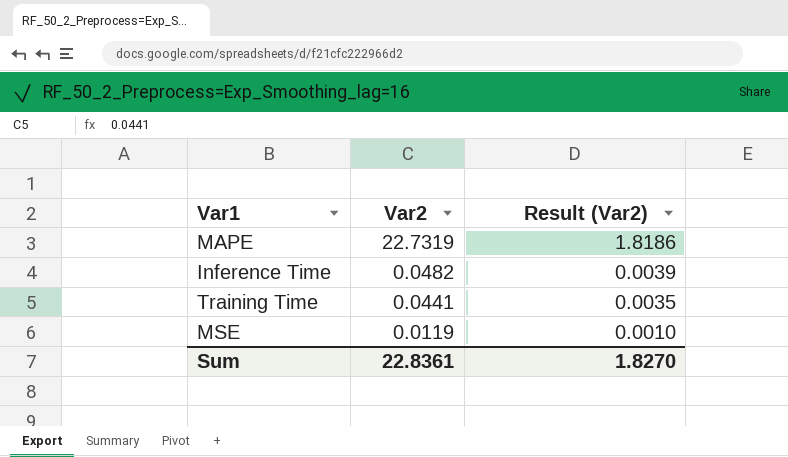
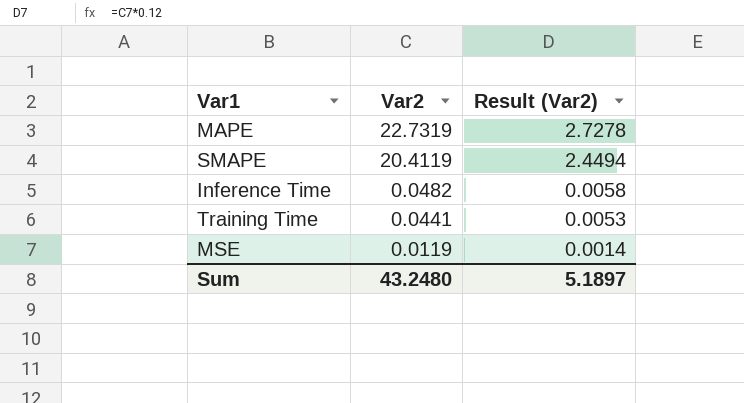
column Result (Var2) | formula: [Var2] * 0.08 -> [Var2] * 0.12
row SMAPE: none -> 20.4119 | 2.4494
Sum | Var2: 22.8361 -> 43.2480
Sum | Result (Var2): 1.8270 -> 5.1897

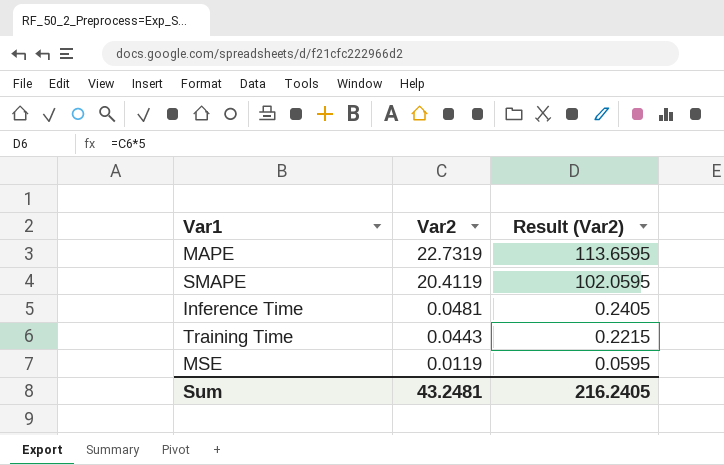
column Result (Var2) | formula: [Var2] * 0.12 -> [Var2] * 5
Inference Time | Var2: 0.0482 -> 0.0481
Training Time | Var2: 0.0441 -> 0.0443
Sum | Var2: 43.2480 -> 43.2481
Sum | Result (Var2): 5.1897 -> 216.2405

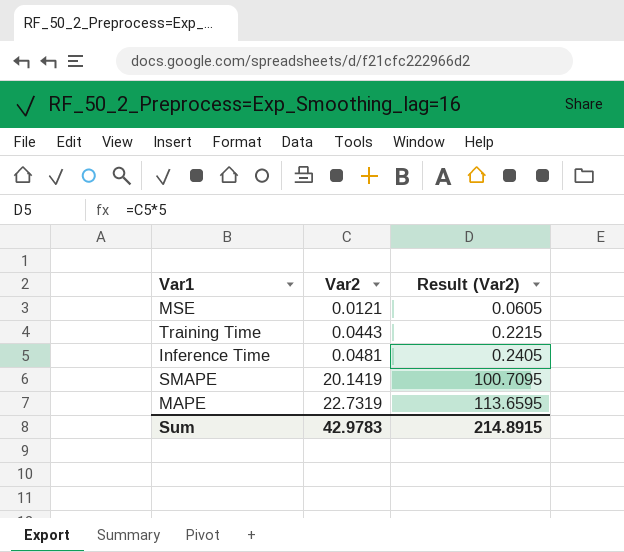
row order: Var2 descending -> Var2 ascending
MSE | Var2: 0.0119 -> 0.0121
MSE | Result (Var2): 0.0595 -> 0.0605
SMAPE | Var2: 20.4119 -> 20.1419
SMAPE | Result (Var2): 102.0595 -> 100.7095
Sum | Var2: 43.2481 -> 42.9783
Sum | Result (Var2): 216.2405 -> 214.8915

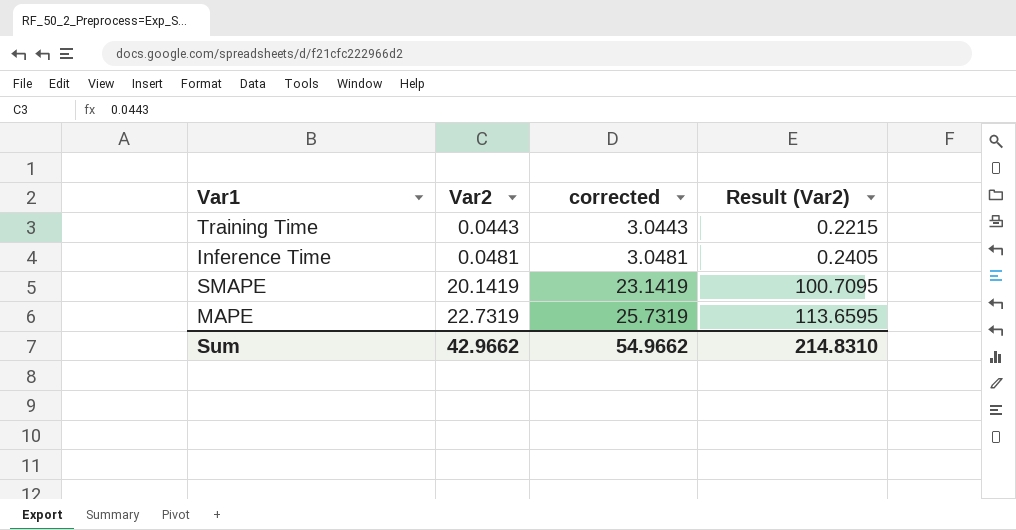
column corrected | formula: none -> [Var2] + 3
row MSE: 0.0121 | 0.0605 -> none
Sum | Var2: 42.9783 -> 42.9662
Sum | Result (Var2): 214.8915 -> 214.8310

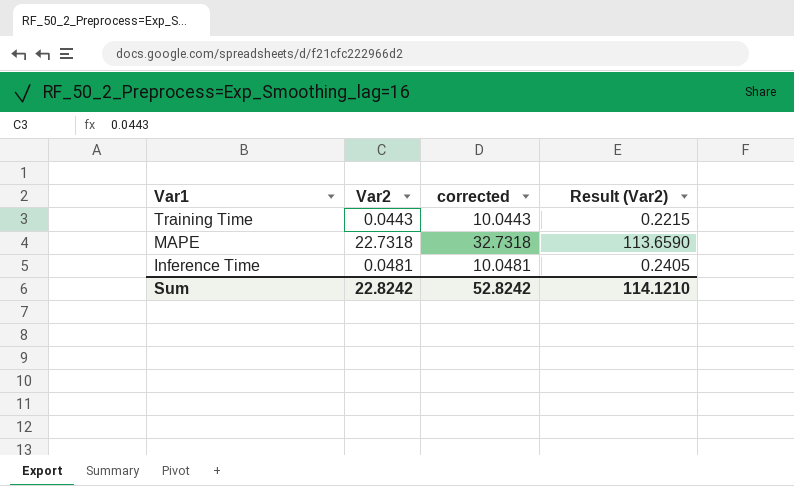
row order: Var2 ascending -> Var1 descending
column corrected | formula: [Var2] + 3 -> [Var2] + 10
row SMAPE: 20.1419 | 23.1419 | 100.7095 -> none
MAPE | Var2: 22.7319 -> 22.7318
MAPE | Result (Var2): 113.6595 -> 113.6590
Sum | Var2: 42.9662 -> 22.8242
Sum | corrected: 54.9662 -> 52.8242
Sum | Result (Var2): 214.8310 -> 114.1210

